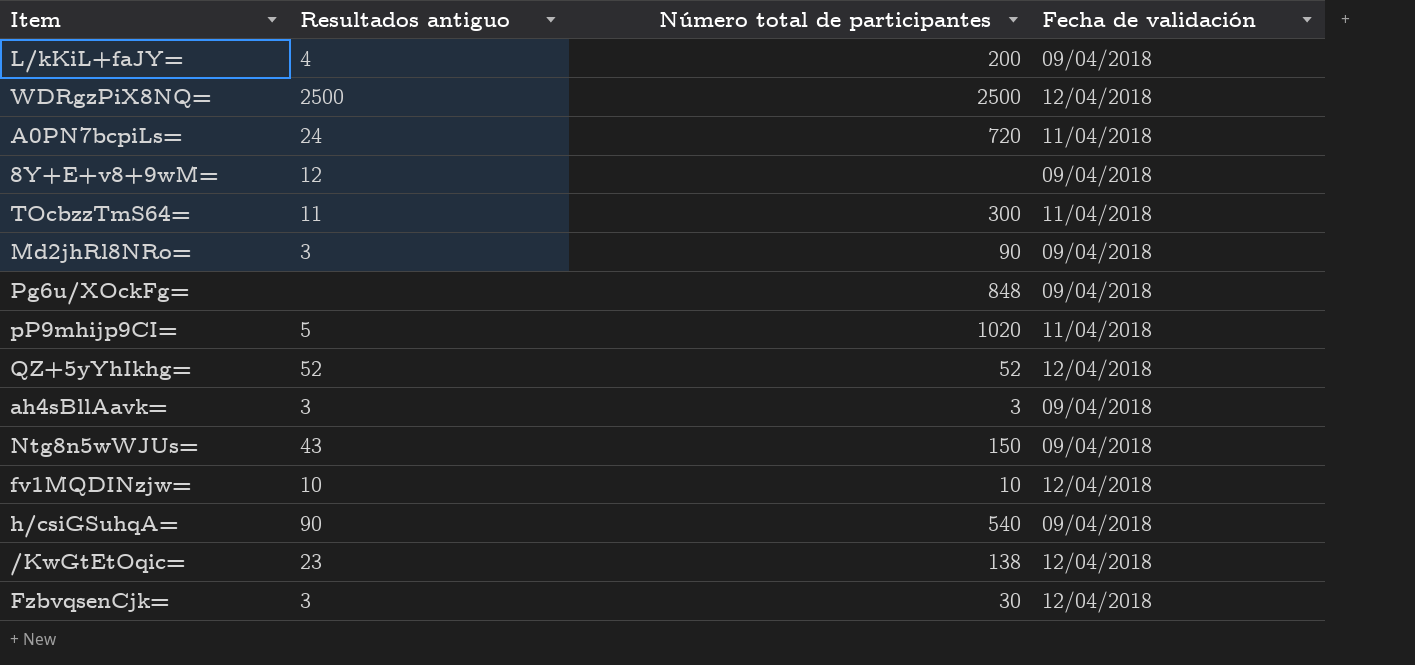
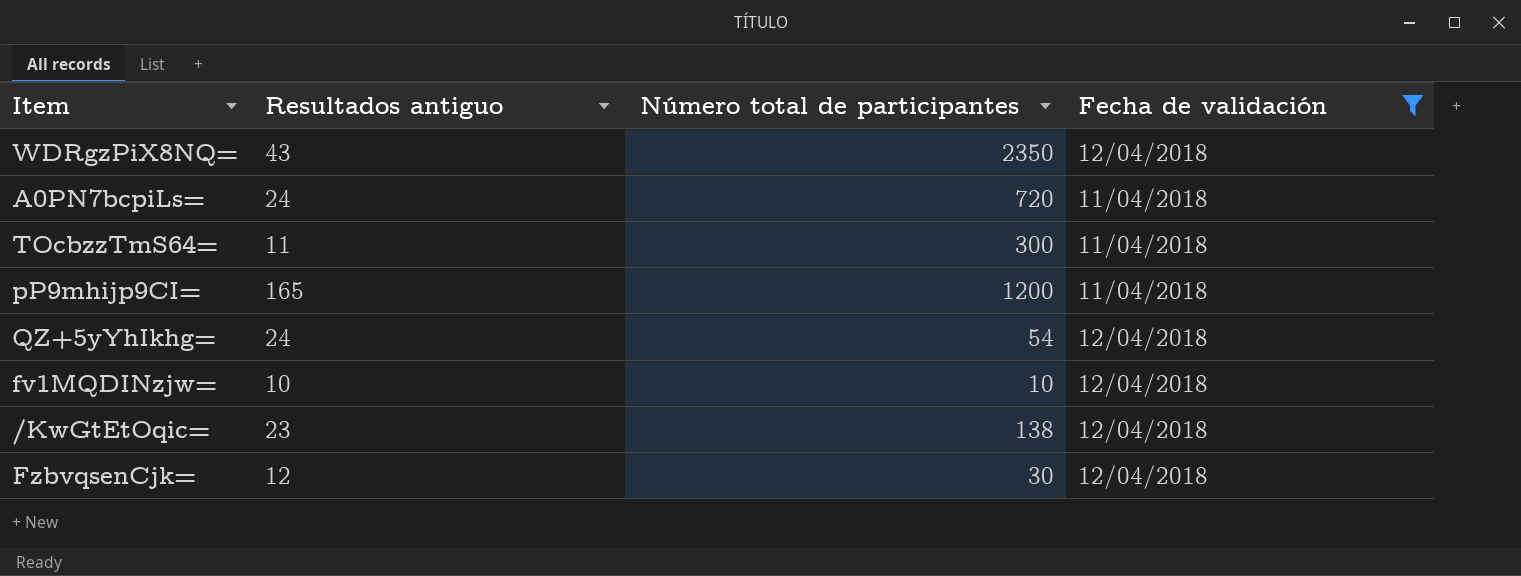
filter: none -> Fecha de validación != 09/04/2018
WDRgzPiX8NQ= | Resultados antiguo: 2500 -> 43
WDRgzPiX8NQ= | Número total de participantes: 2500 -> 2350
pP9mhijp9CI= | Resultados antiguo: 5 -> 165
pP9mhijp9CI= | Número total de participantes: 1020 -> 1200
QZ+5yYhIkhg= | Resultados antiguo: 52 -> 24
QZ+5yYhIkhg= | Número total de participantes: 52 -> 54
FzbvqsenCjk= | Resultados antiguo: 3 -> 12

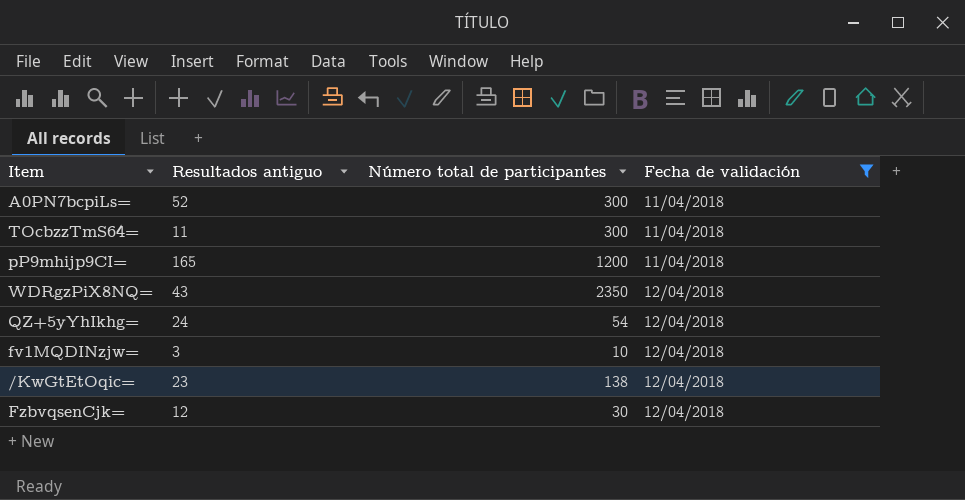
row order: none -> Fecha de validación ascending
A0PN7bcpiLs= | Resultados antiguo: 24 -> 52
A0PN7bcpiLs= | Número total de participantes: 720 -> 300
fv1MQDINzjw= | Resultados antiguo: 10 -> 3

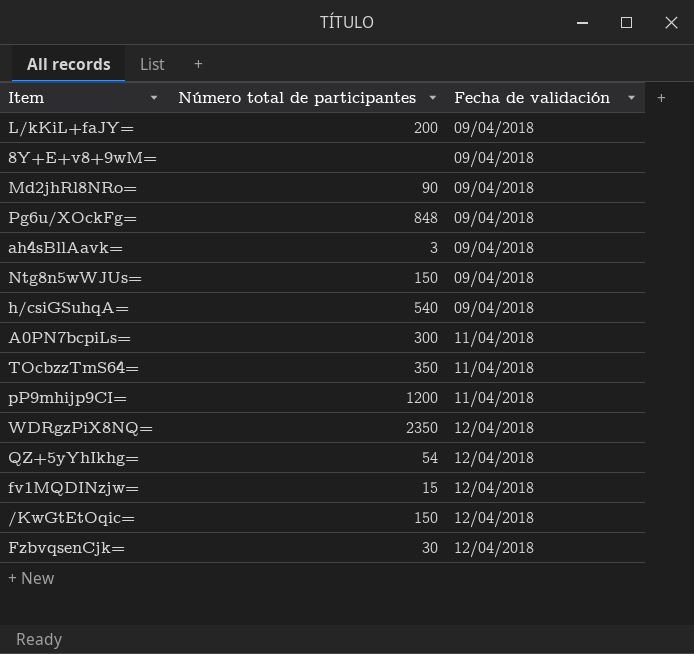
filter: Fecha de validación != 09/04/2018 -> none
column Resultados antiguo | position: 2 -> none
TOcbzzTmS64= | Número total de participantes: 300 -> 350
fv1MQDINzjw= | Número total de participantes: 10 -> 15
/KwGtEtOqic= | Número total de participantes: 138 -> 150

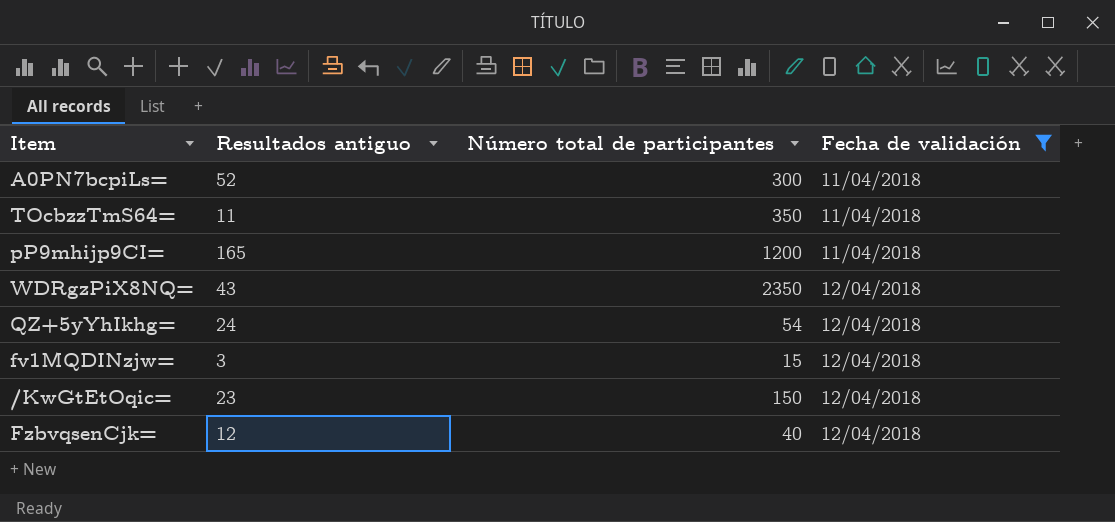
filter: none -> Fecha de validación != 09/04/2018
column Resultados antiguo | position: none -> 2
FzbvqsenCjk= | Número total de participantes: 30 -> 40

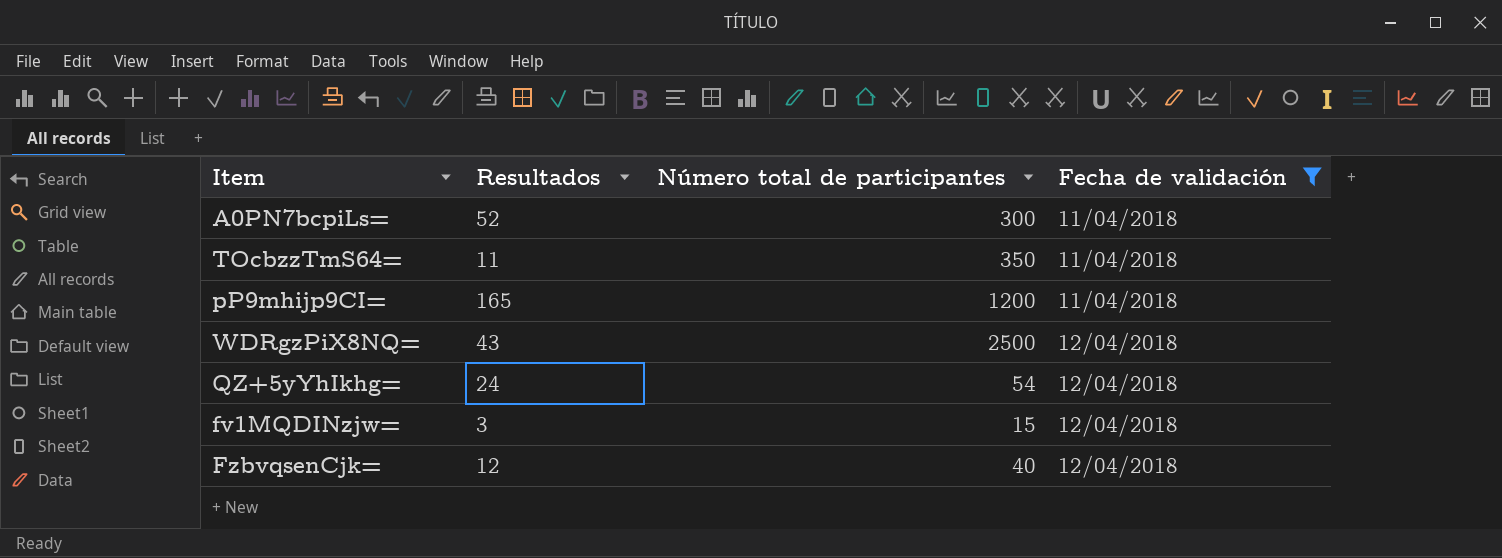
column name: Resultados antiguo -> Resultados
row /KwGtEtOqic=: 23 | 150 | 12/04/2018 -> none
WDRgzPiX8NQ= | Número total de participantes: 2350 -> 2500

